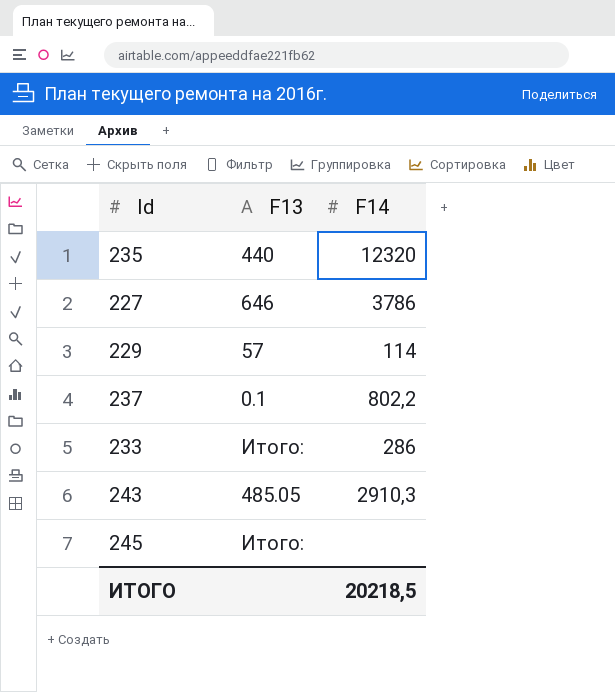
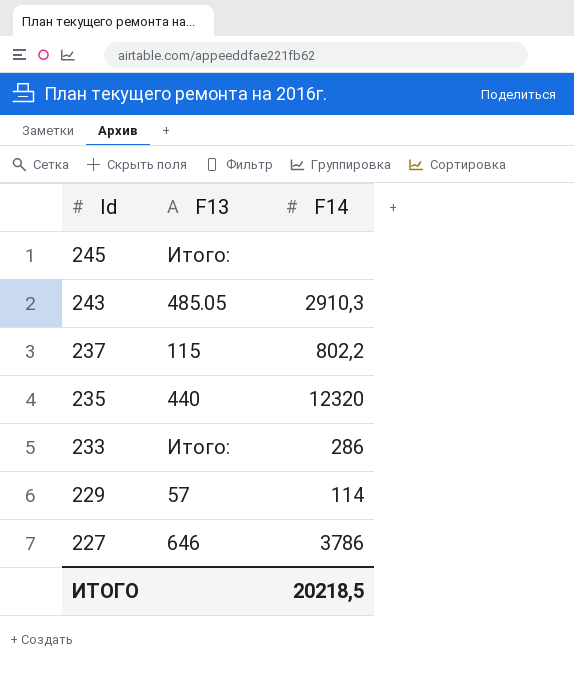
row order: none -> Id descending
237 | F13: 0.1 -> 115

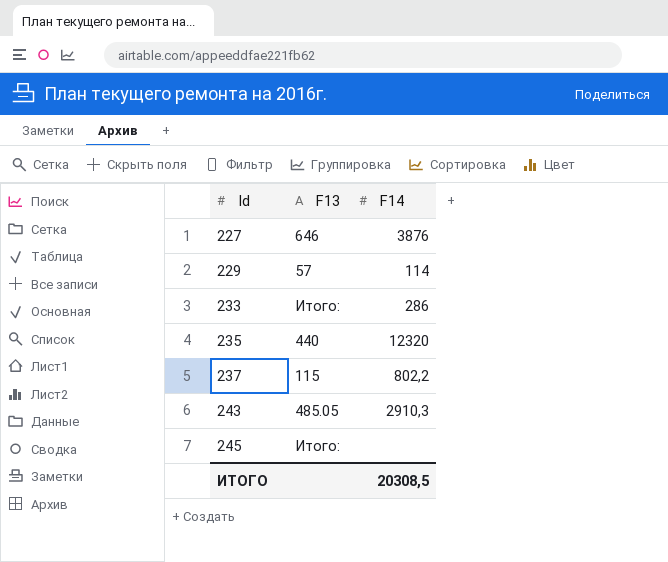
row order: Id descending -> Id ascending
227 | F14: 3786 -> 3876
ИТОГО | F14: 20218,5 -> 20308,5

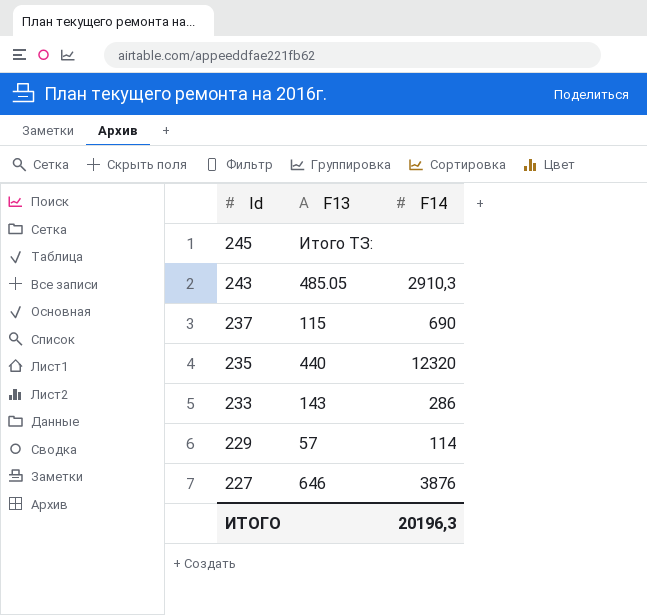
row order: Id ascending -> Id descending
245 | F13: Итого: -> Итого ТЗ:
237 | F14: 802,2 -> 690
233 | F13: Итого: -> 143
ИТОГО | F14: 20308,5 -> 20196,3

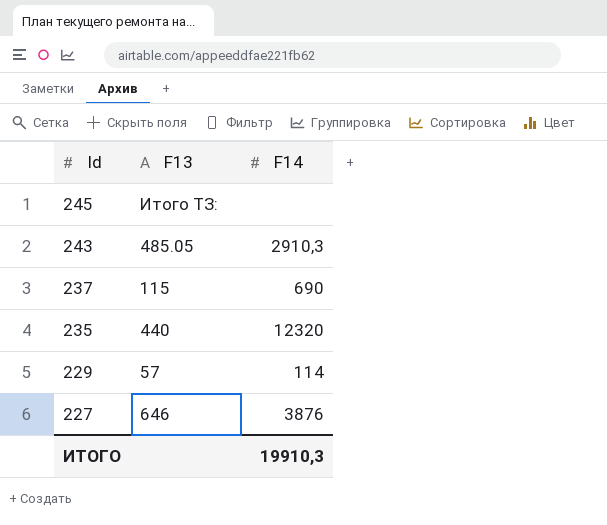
row 233: 143 | 286 -> none
ИТОГО | F14: 20196,3 -> 19910,3

